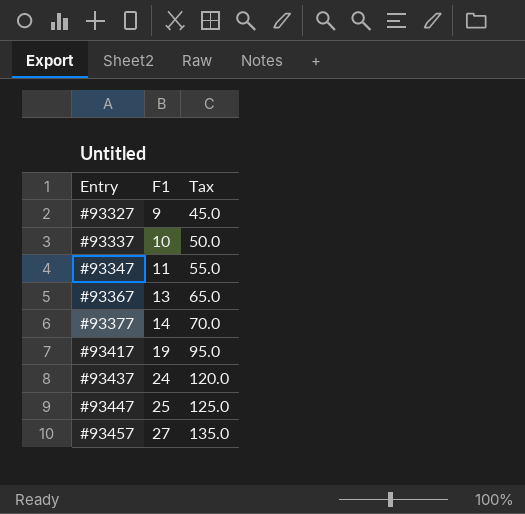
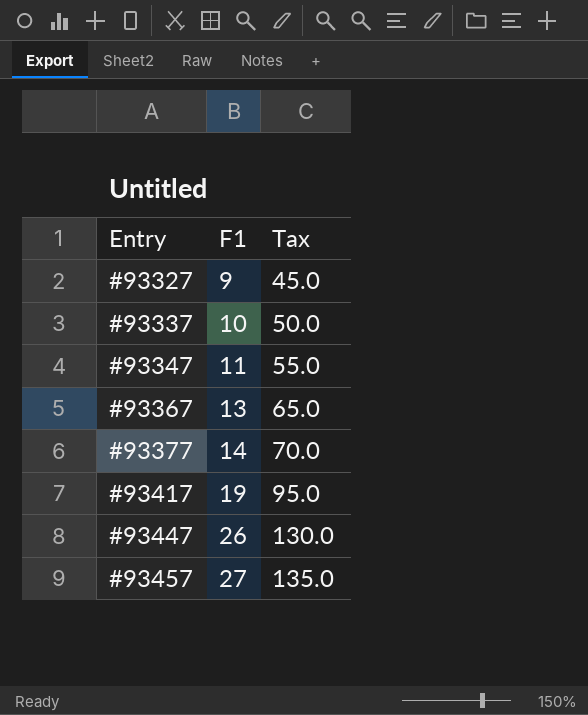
row #93437: 24 | 120.0 -> none
#93447 | F1: 25 -> 26
#93447 | Tax: 125.0 -> 130.0

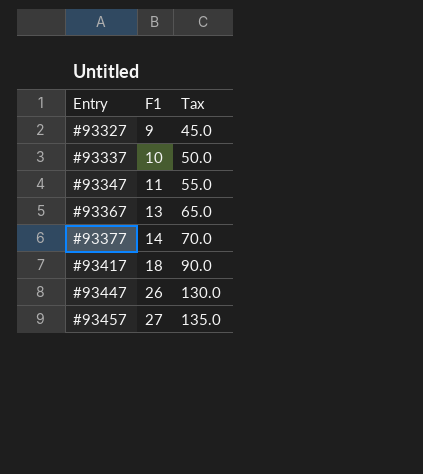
#93417 | F1: 19 -> 18
#93417 | Tax: 95.0 -> 90.0

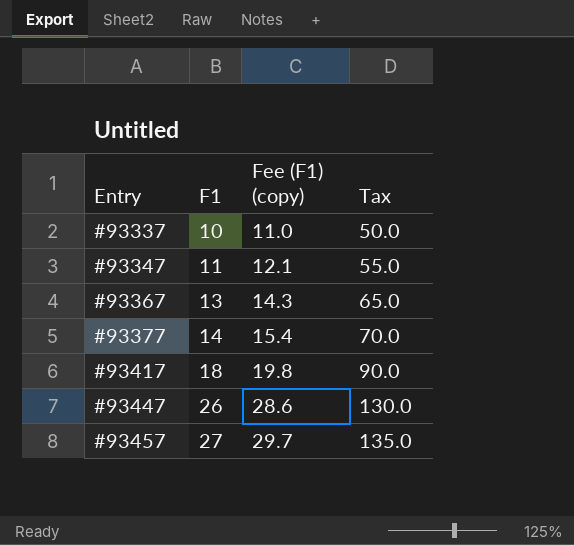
column Fee (F1) (copy) | formula: none -> [F1] * 1.1
row #93327: 9 | 45.0 -> none

